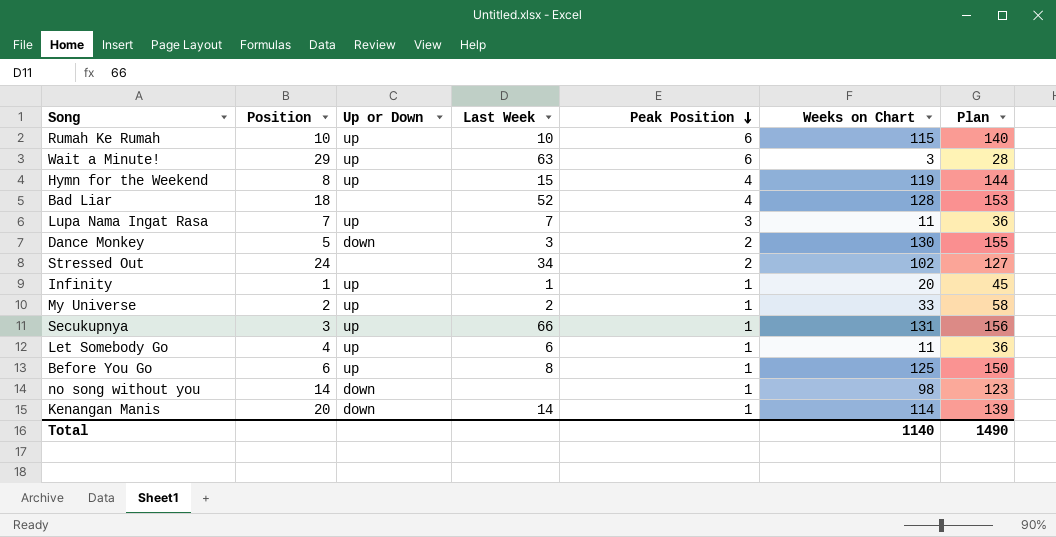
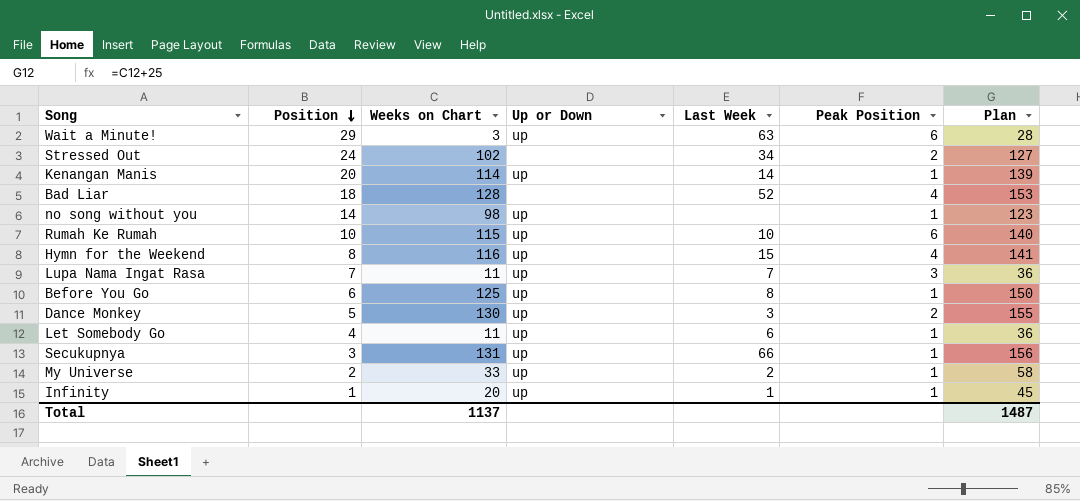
row order: Peak Position descending -> Position descending
column Weeks on Chart | position: 6 -> 3
Kenangan Manis | Up or Down: down -> up
no song without you | Up or Down: down -> up
Hymn for the Weekend | Weeks on Chart: 119 -> 116
Hymn for the Weekend | Plan: 144 -> 141
Dance Monkey | Up or Down: down -> up
Total | Weeks on Chart: 1140 -> 1137
Total | Plan: 1490 -> 1487

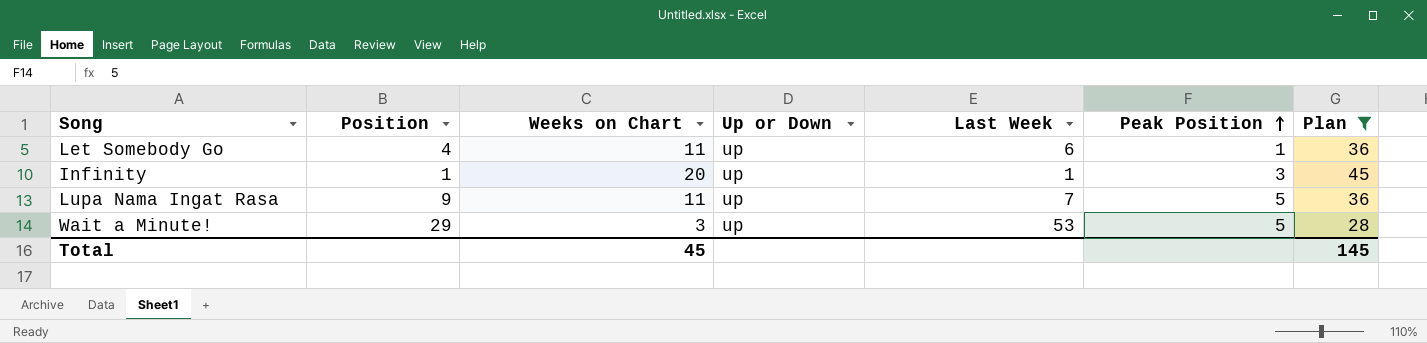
filter: none -> Plan <= 45
row order: Position descending -> Peak Position ascending
Infinity | Peak Position: 1 -> 3
Lupa Nama Ingat Rasa | Position: 7 -> 9
Lupa Nama Ingat Rasa | Peak Position: 3 -> 5
Wait a Minute! | Last Week: 63 -> 53
Wait a Minute! | Peak Position: 6 -> 5
Total | Weeks on Chart: 1137 -> 45
Total | Plan: 1487 -> 145

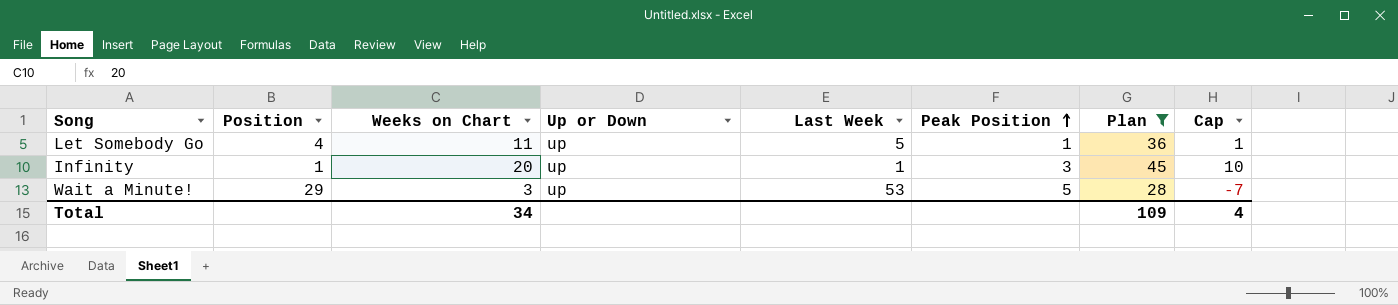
column Cap | formula: none -> [Weeks on Chart] - 10
row Lupa Nama Ingat Rasa: 9 | 11 | up | 7 | 5 | 36 -> none
Let Somebody Go | Last Week: 6 -> 5
Total | Weeks on Chart: 45 -> 34
Total | Plan: 145 -> 109

